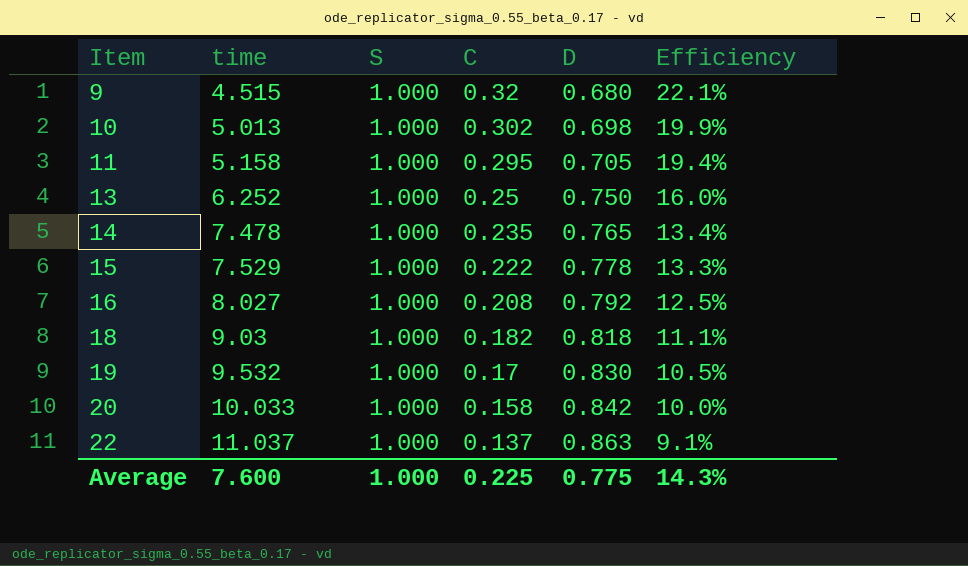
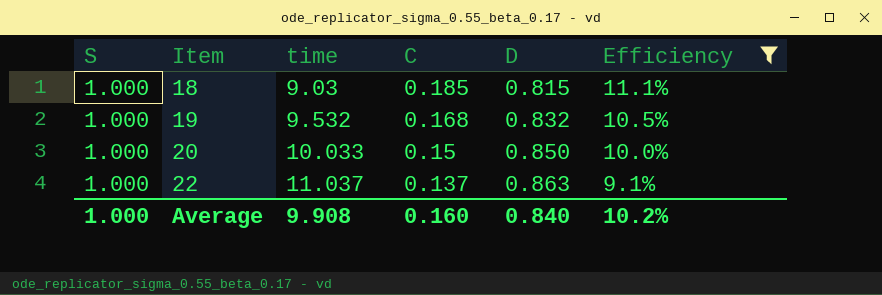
filter: none -> Efficiency <= 11.1%
column S | position: 3 -> 1
18 | C: 0.182 -> 0.185
18 | D: 0.818 -> 0.815
19 | C: 0.17 -> 0.168
19 | D: 0.830 -> 0.832
20 | C: 0.158 -> 0.15
20 | D: 0.842 -> 0.850
Average | time: 7.600 -> 9.908
Average | C: 0.225 -> 0.160
Average | D: 0.775 -> 0.840
Average | Efficiency: 14.3% -> 10.2%

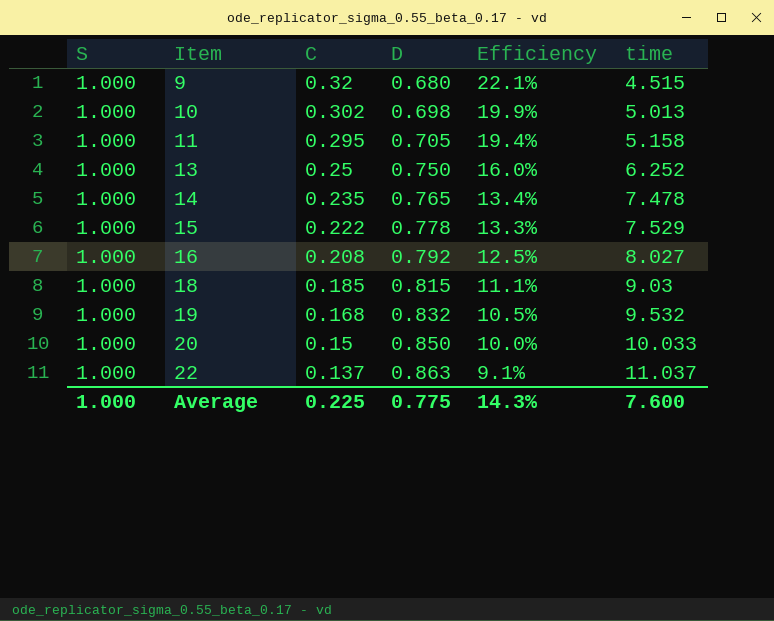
filter: Efficiency <= 11.1% -> none
column time | position: 3 -> 6
Average | C: 0.160 -> 0.225
Average | D: 0.840 -> 0.775
Average | Efficiency: 10.2% -> 14.3%
Average | time: 9.908 -> 7.600

